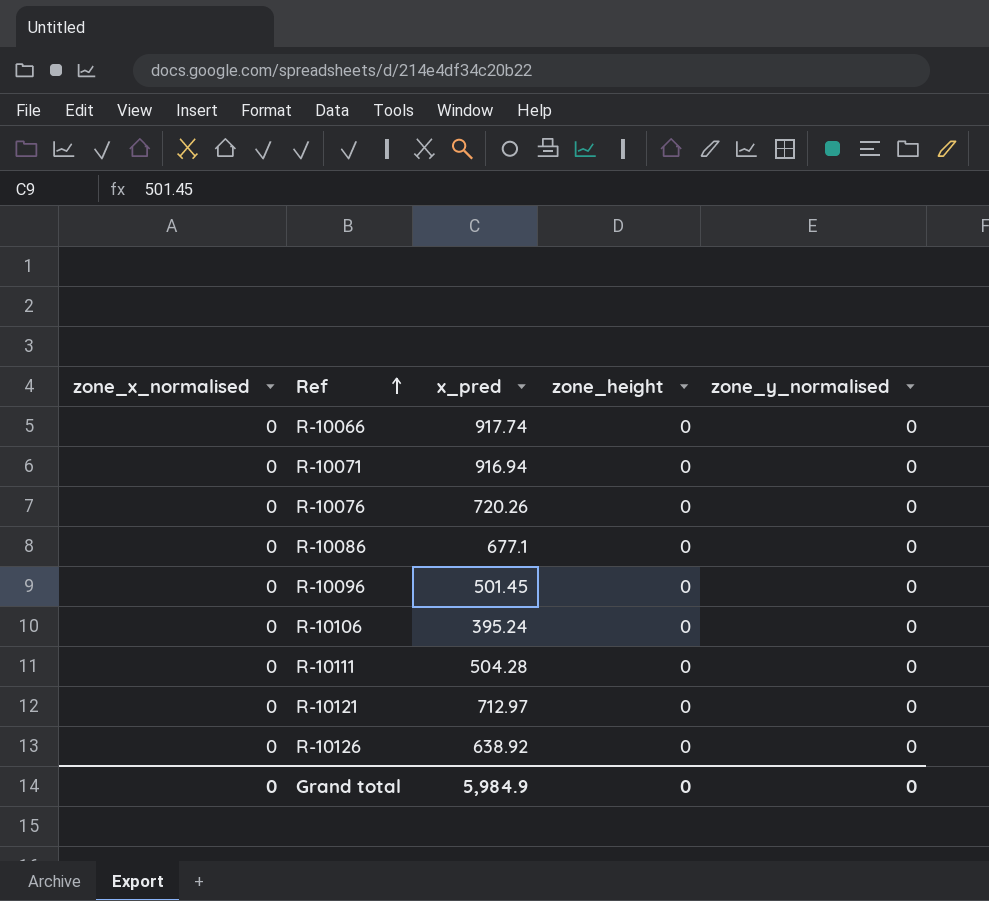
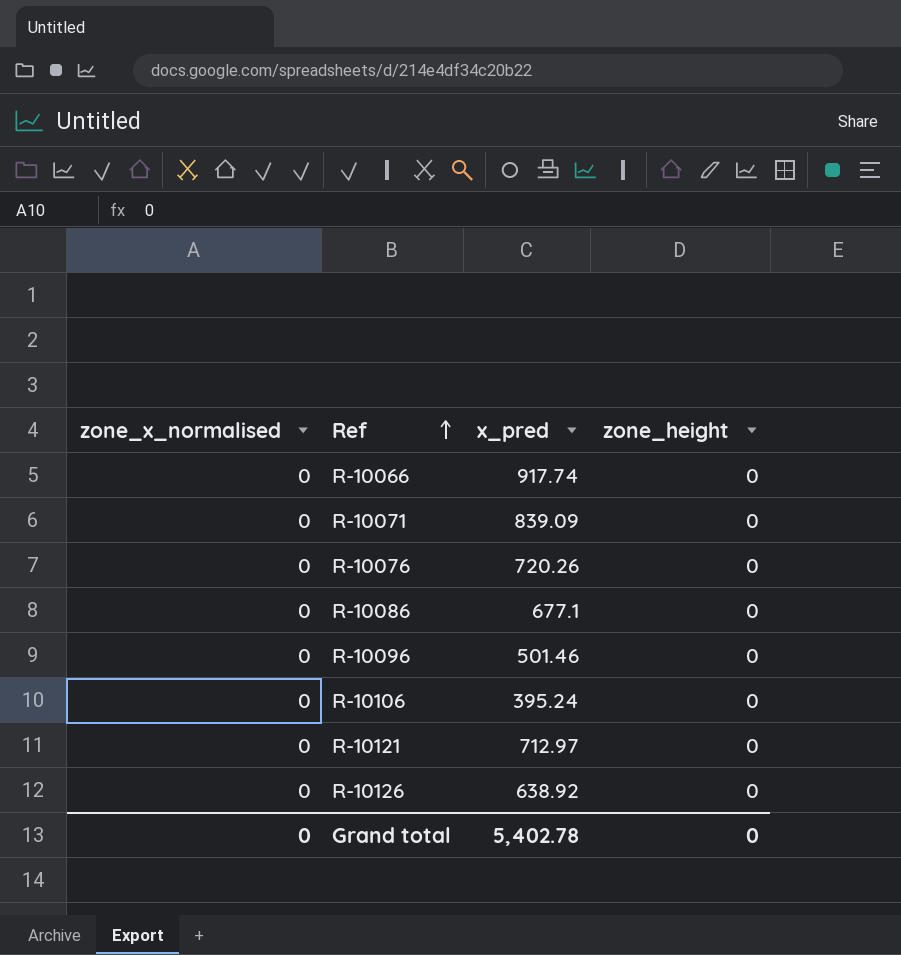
column zone_y_normalised | position: 5 -> none
row R-10111: 0 | 504.28 | 0 | 0 -> none
R-10071 | x_pred: 916.94 -> 839.09
R-10096 | x_pred: 501.45 -> 501.46
Grand total | x_pred: 5,984.9 -> 5,402.78

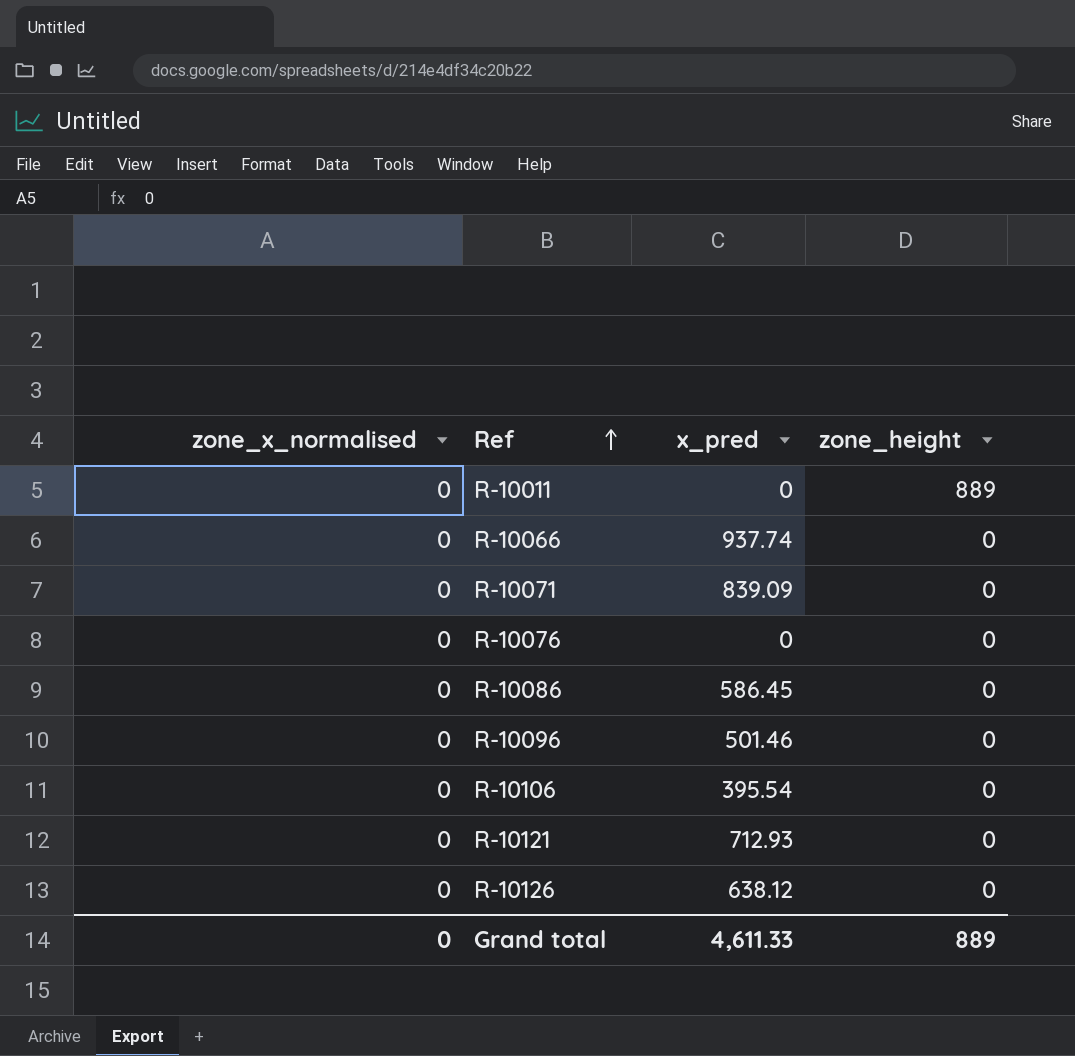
row R-10011: none -> 0 | 0 | 889
R-10066 | x_pred: 917.74 -> 937.74
R-10076 | x_pred: 720.26 -> 0
R-10086 | x_pred: 677.1 -> 586.45
R-10106 | x_pred: 395.24 -> 395.54
R-10121 | x_pred: 712.97 -> 712.93
R-10126 | x_pred: 638.92 -> 638.12
Grand total | x_pred: 5,402.78 -> 4,611.33
Grand total | zone_height: 0 -> 889

